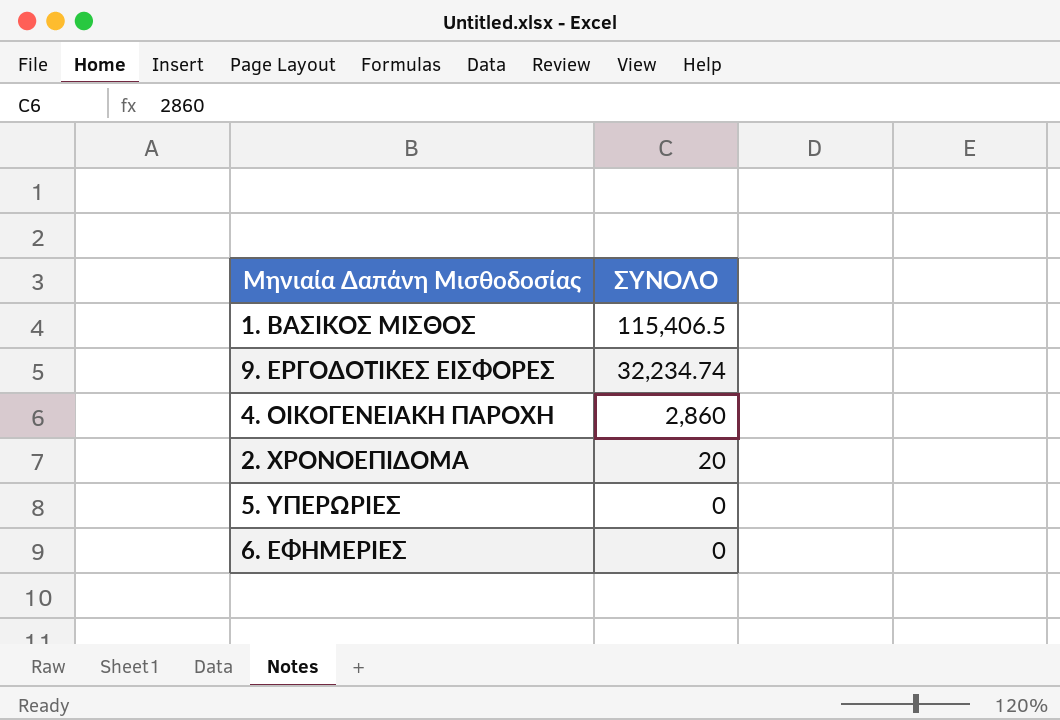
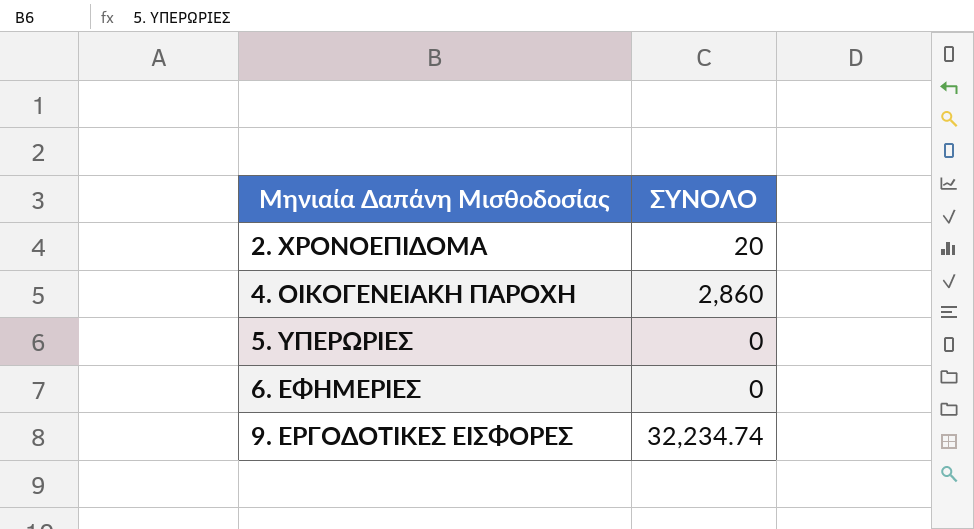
row order: ΣΥΝΟΛΟ descending -> Μηνιαία Δαπάνη Μισθοδοσίας ascending
row 1. ΒΑΣΙΚΟΣ ΜΙΣΘΟΣ: 115,406.5 -> none

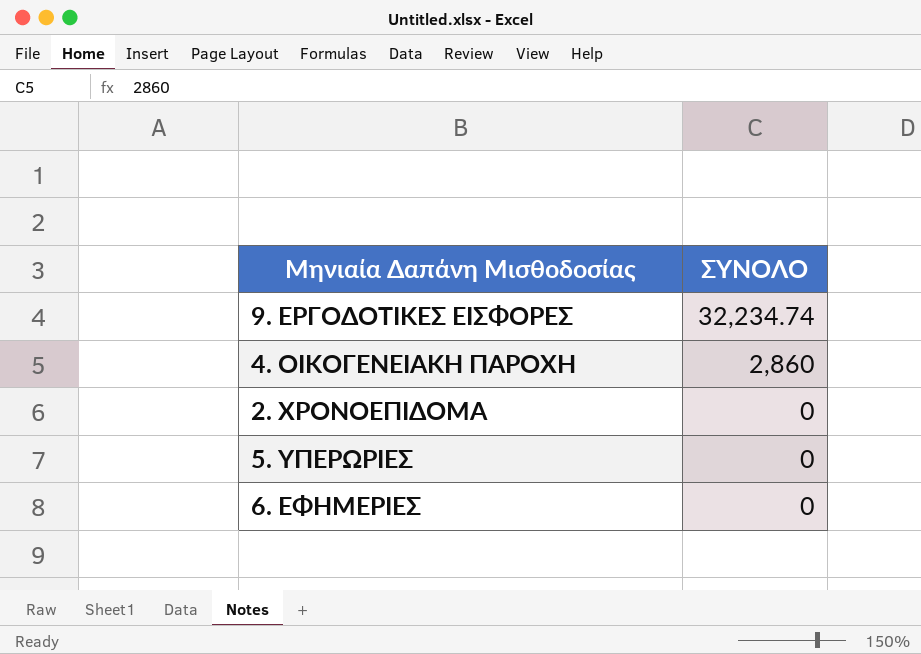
row order: Μηνιαία Δαπάνη Μισθοδοσίας ascending -> ΣΥΝΟΛΟ descending
2. ΧΡΟΝΟΕΠΙΔΟΜΑ | ΣΥΝΟΛΟ: 20 -> 0

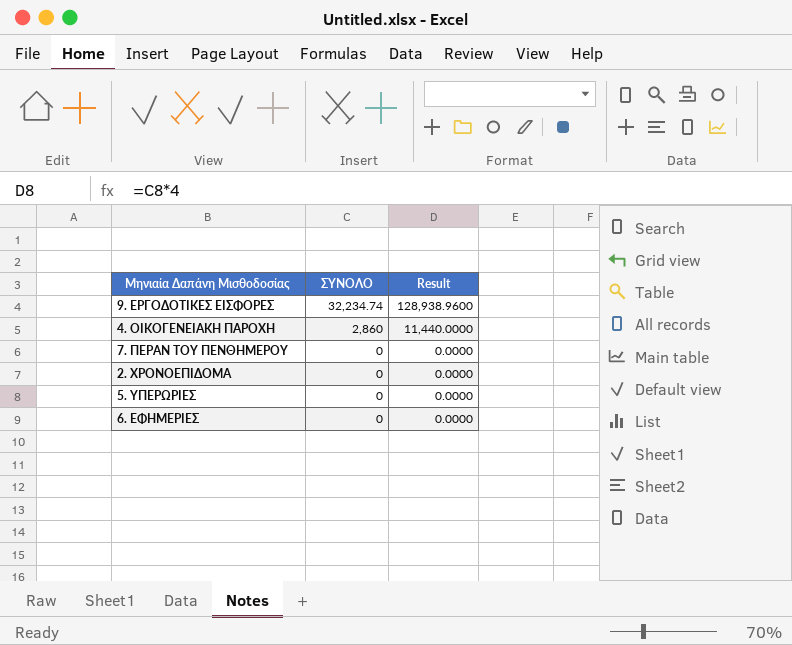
column Result | formula: none -> [ΣΥΝΟΛΟ] * 4
row 7. ΠΕΡΑΝ ΤΟΥ ΠΕΝΘΗΜΕΡΟΥ: none -> 0 | 0.0000

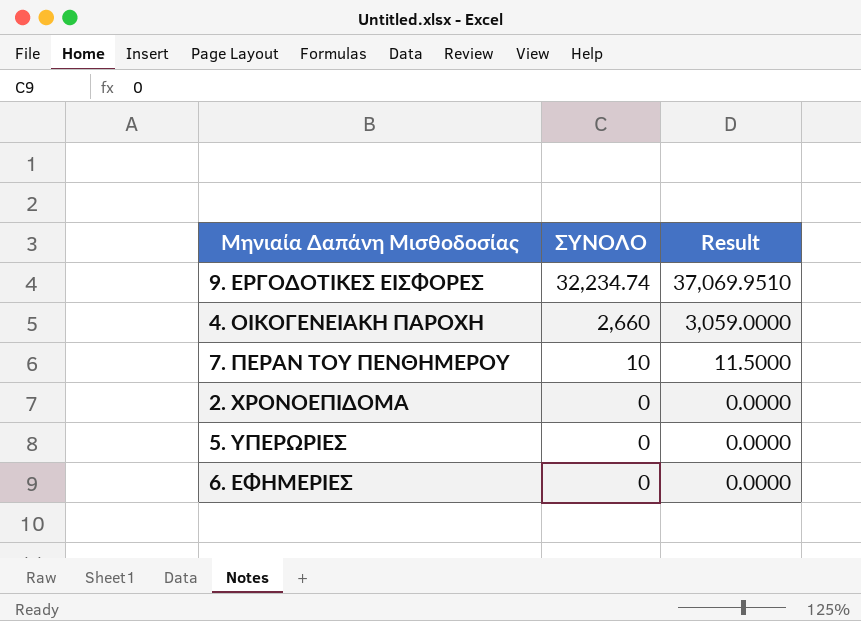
column Result | formula: [ΣΥΝΟΛΟ] * 4 -> [ΣΥΝΟΛΟ] * 1.15
4. ΟΙΚΟΓΕΝΕΙΑΚΗ ΠΑΡΟΧΗ | ΣΥΝΟΛΟ: 2,860 -> 2,660
7. ΠΕΡΑΝ ΤΟΥ ΠΕΝΘΗΜΕΡΟΥ | ΣΥΝΟΛΟ: 0 -> 10

